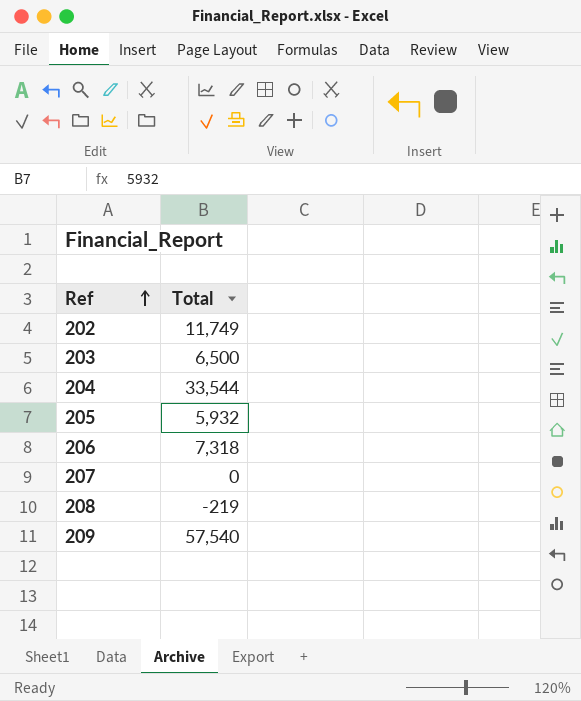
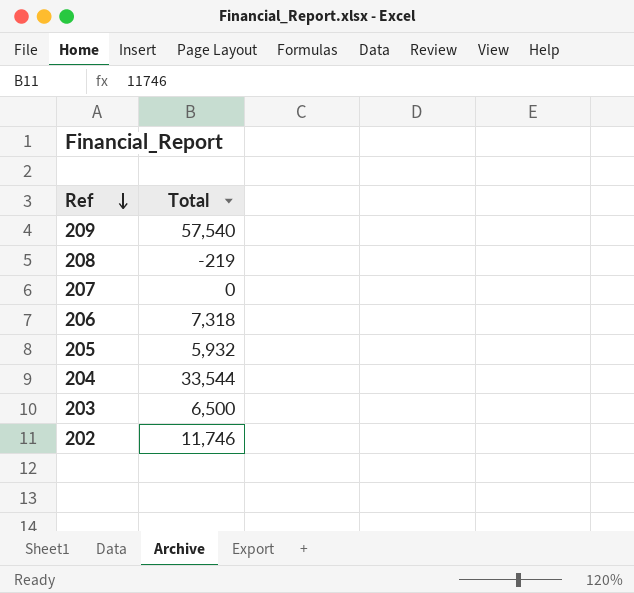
row order: Ref ascending -> Ref descending
202 | Total: 11,749 -> 11,746

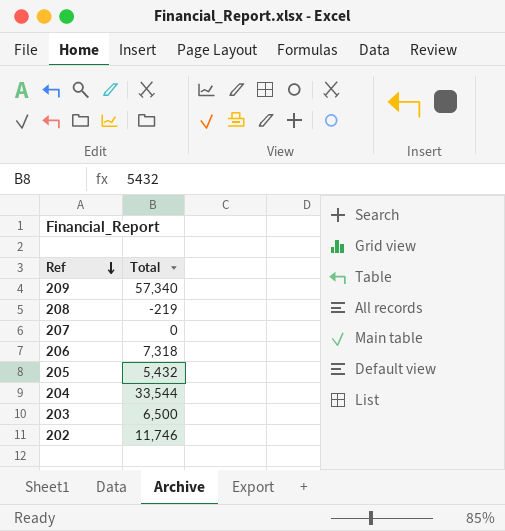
209 | Total: 57,540 -> 57,340
205 | Total: 5,932 -> 5,432

